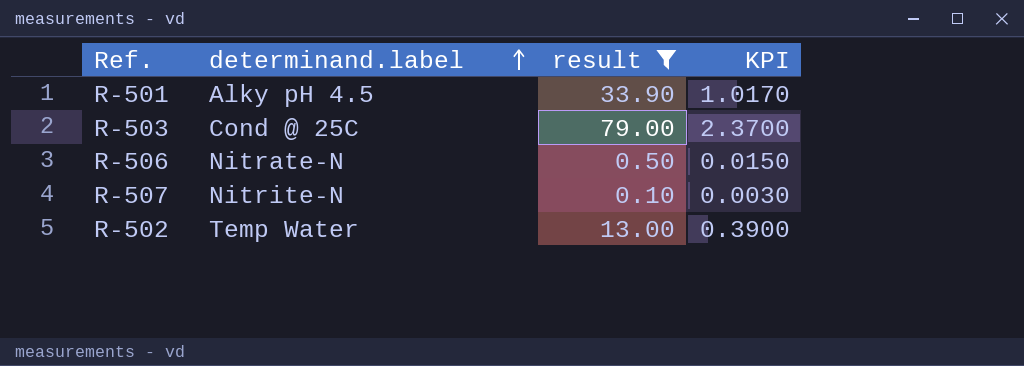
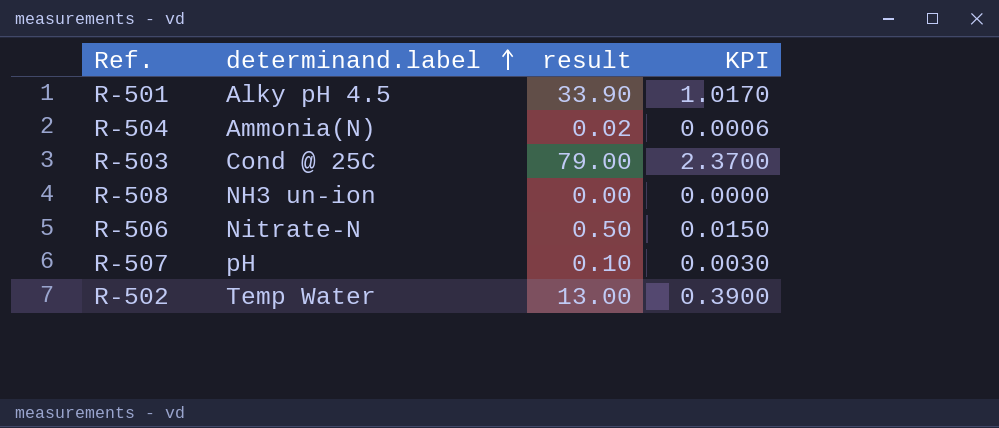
filter: result >= 0.10 -> none
R-507 | determinand.label: Nitrite-N -> pH

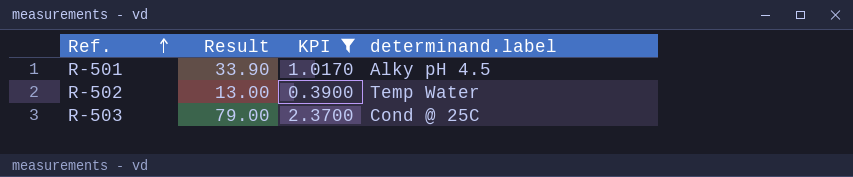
filter: none -> KPI >= 0.3900
row order: determinand.label ascending -> Ref. ascending
column name: result -> Result
column determinand.label | position: 2 -> 4

